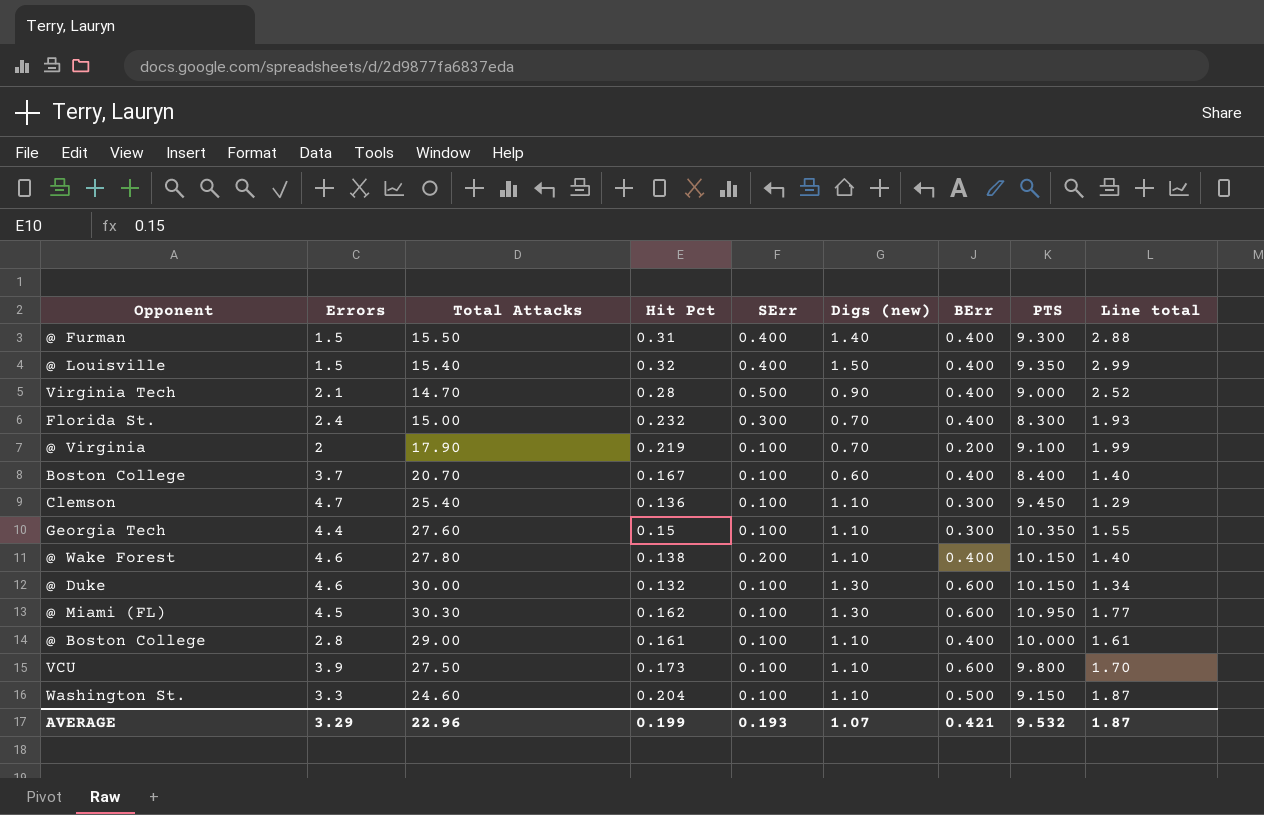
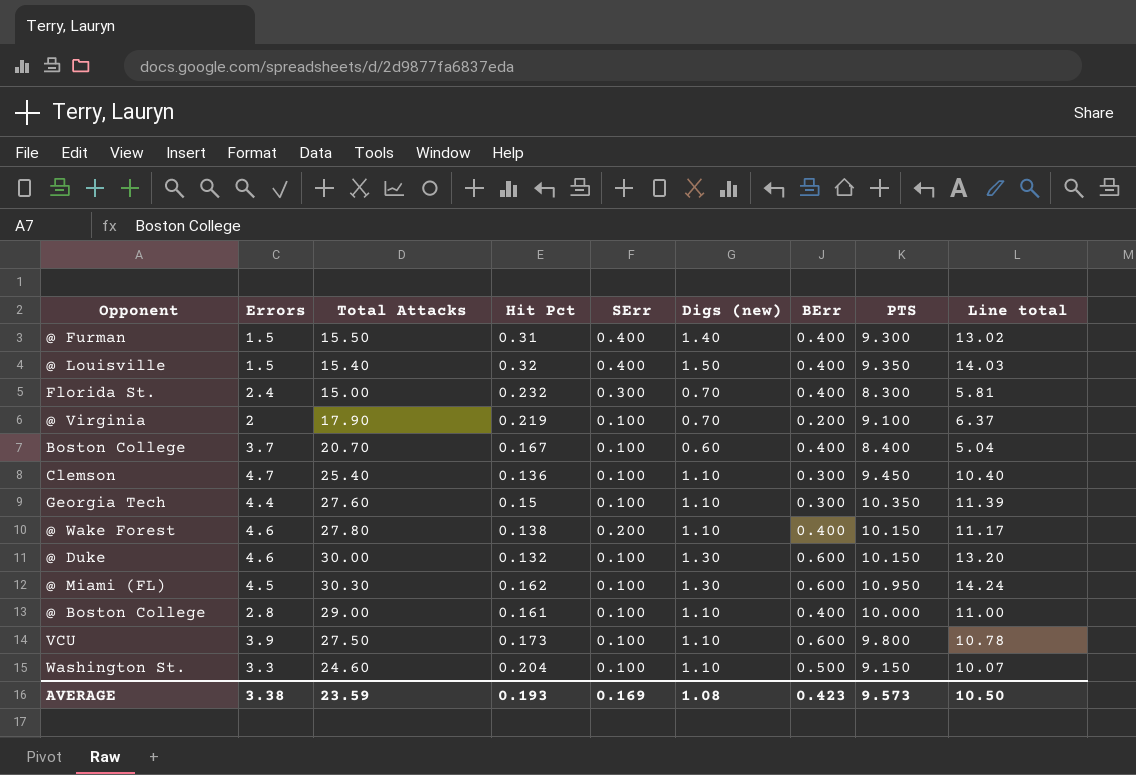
column Line total | formula: [Hit Pct] * [PTS] -> [Digs (new)] * [PTS]
row Virginia Tech: 2.1 | 14.70 | 0.28 | 0.500 | 0.90 | 0.400 | 9.000 | 2.52 -> none
AVERAGE | Errors: 3.29 -> 3.38
AVERAGE | Total Attacks: 22.96 -> 23.59
AVERAGE | Hit Pct: 0.199 -> 0.193
AVERAGE | SErr: 0.193 -> 0.169
AVERAGE | Digs (new): 1.07 -> 1.08
AVERAGE | BErr: 0.421 -> 0.423
AVERAGE | PTS: 9.532 -> 9.573
AVERAGE | Line total: 1.87 -> 10.50

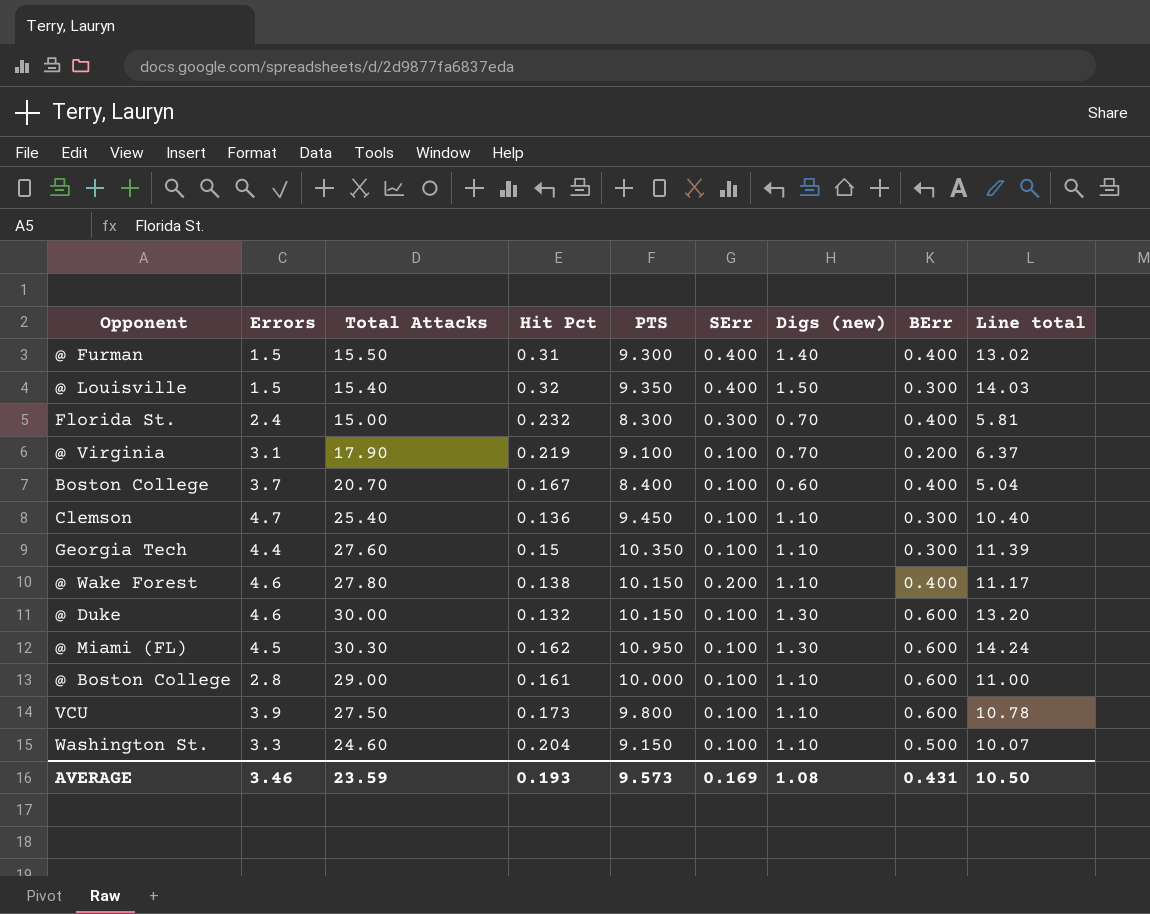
column PTS | position: 8 -> 5
@ Louisville | BErr: 0.400 -> 0.300
@ Virginia | Errors: 2 -> 3.1
@ Boston College | BErr: 0.400 -> 0.600
AVERAGE | Errors: 3.38 -> 3.46
AVERAGE | BErr: 0.423 -> 0.431

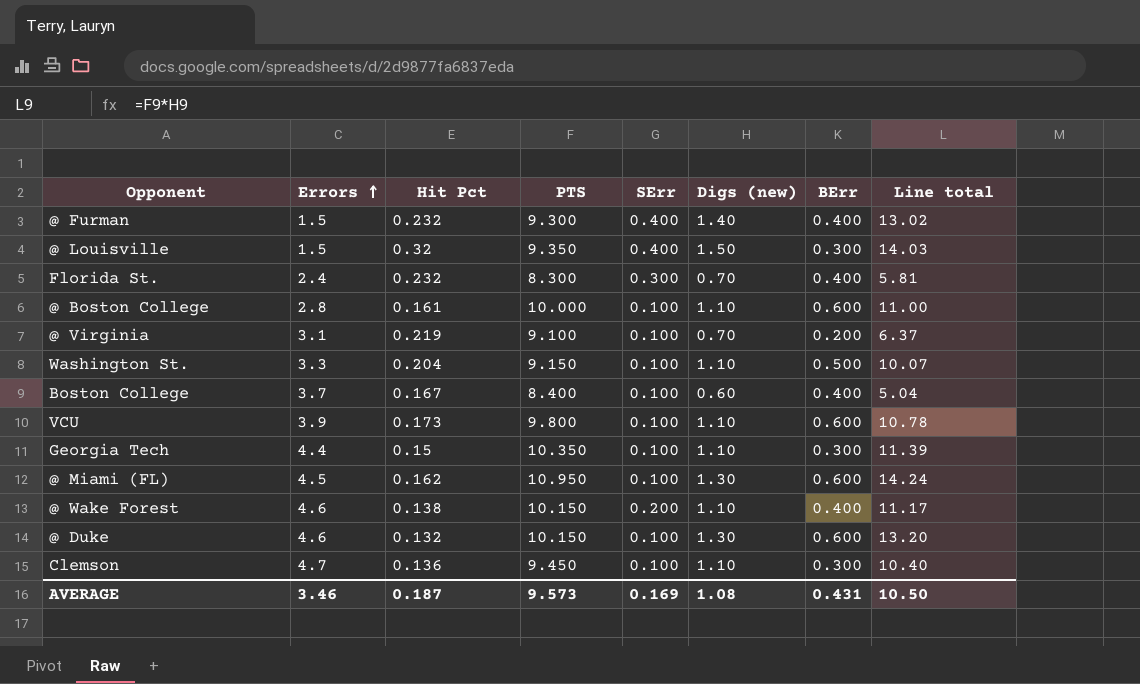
row order: none -> Errors ascending
column Total Attacks | position: 3 -> none
@ Furman | Hit Pct: 0.31 -> 0.232
AVERAGE | Hit Pct: 0.193 -> 0.187

